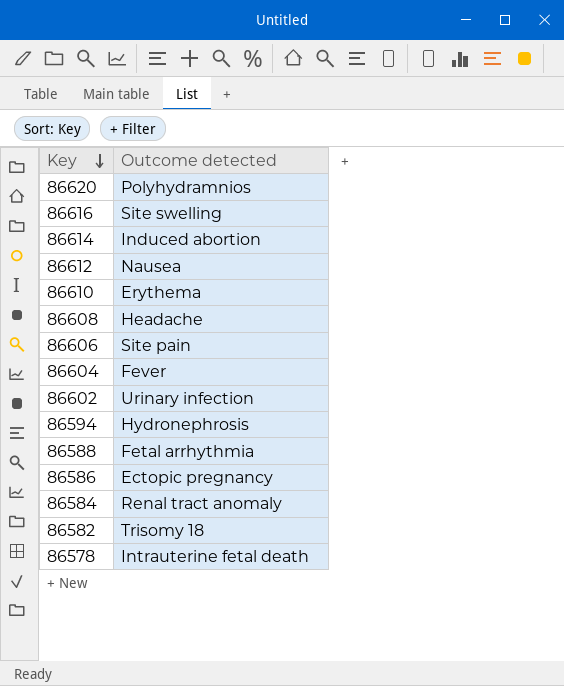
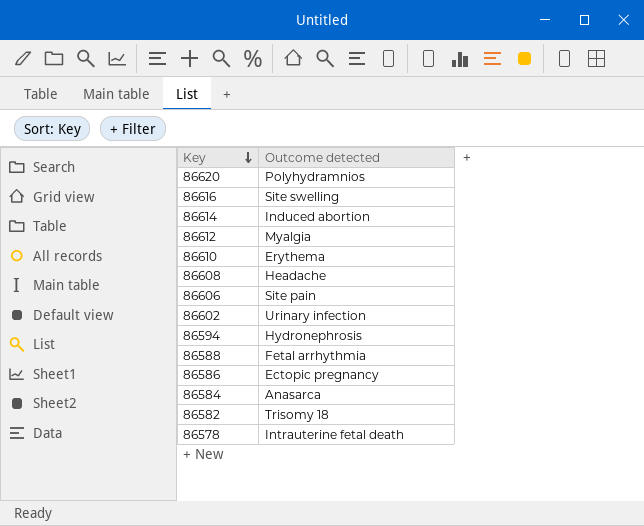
row 86604: Fever -> none
86612 | Outcome detected: Nausea -> Myalgia
86584 | Outcome detected: Renal tract anomaly -> Anasarca

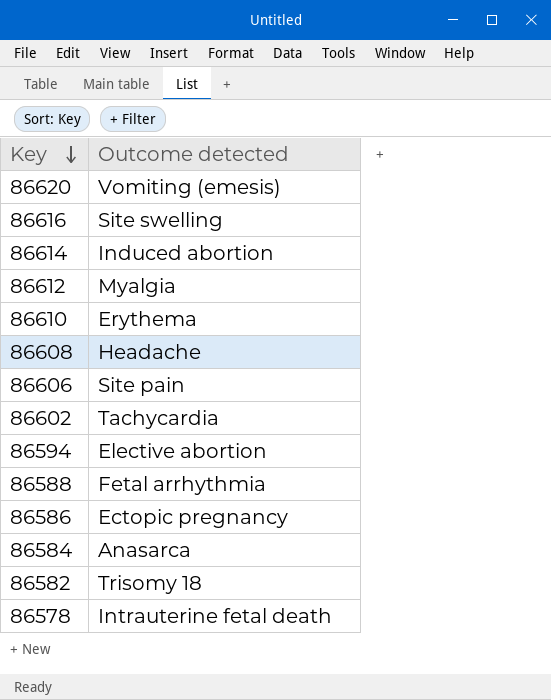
86620 | Outcome detected: Polyhydramnios -> Vomiting (emesis)
86602 | Outcome detected: Urinary infection -> Tachycardia
86594 | Outcome detected: Hydronephrosis -> Elective abortion

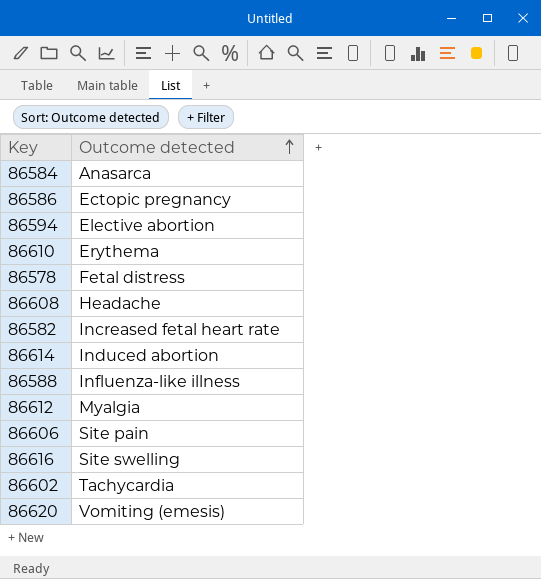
row order: Key descending -> Outcome detected ascending
86578 | Outcome detected: Intrauterine fetal death -> Fetal distress
86582 | Outcome detected: Trisomy 18 -> Increased fetal heart rate
86588 | Outcome detected: Fetal arrhythmia -> Influenza-like illness

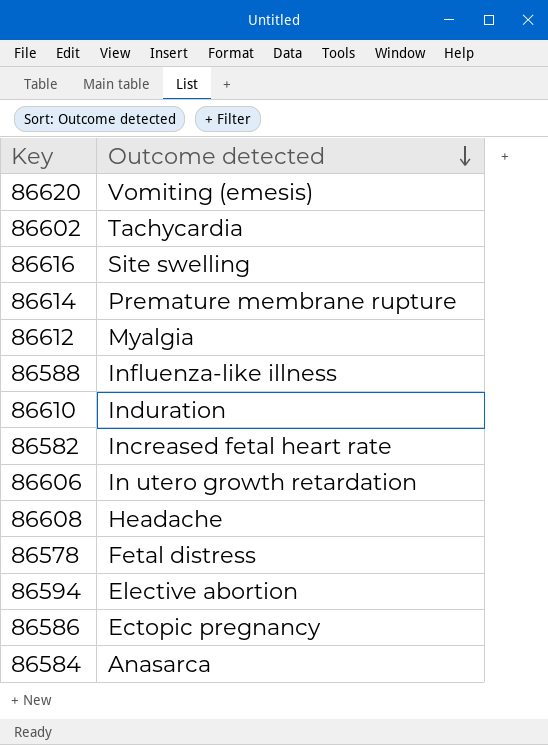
row order: Outcome detected ascending -> Outcome detected descending
86614 | Outcome detected: Induced abortion -> Premature membrane rupture
86610 | Outcome detected: Erythema -> Induration
86606 | Outcome detected: Site pain -> In utero growth retardation

